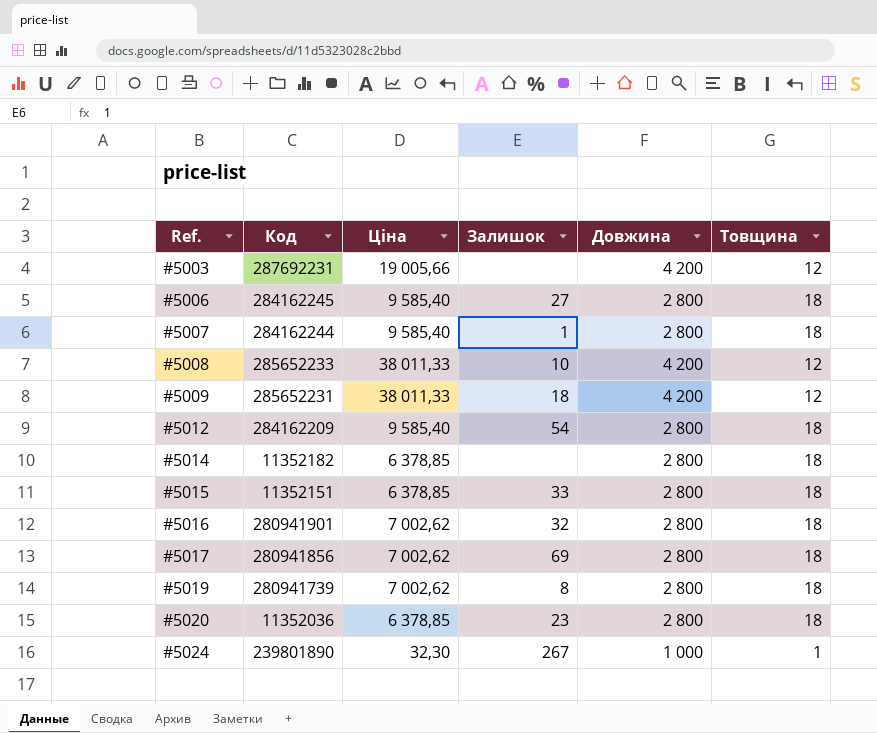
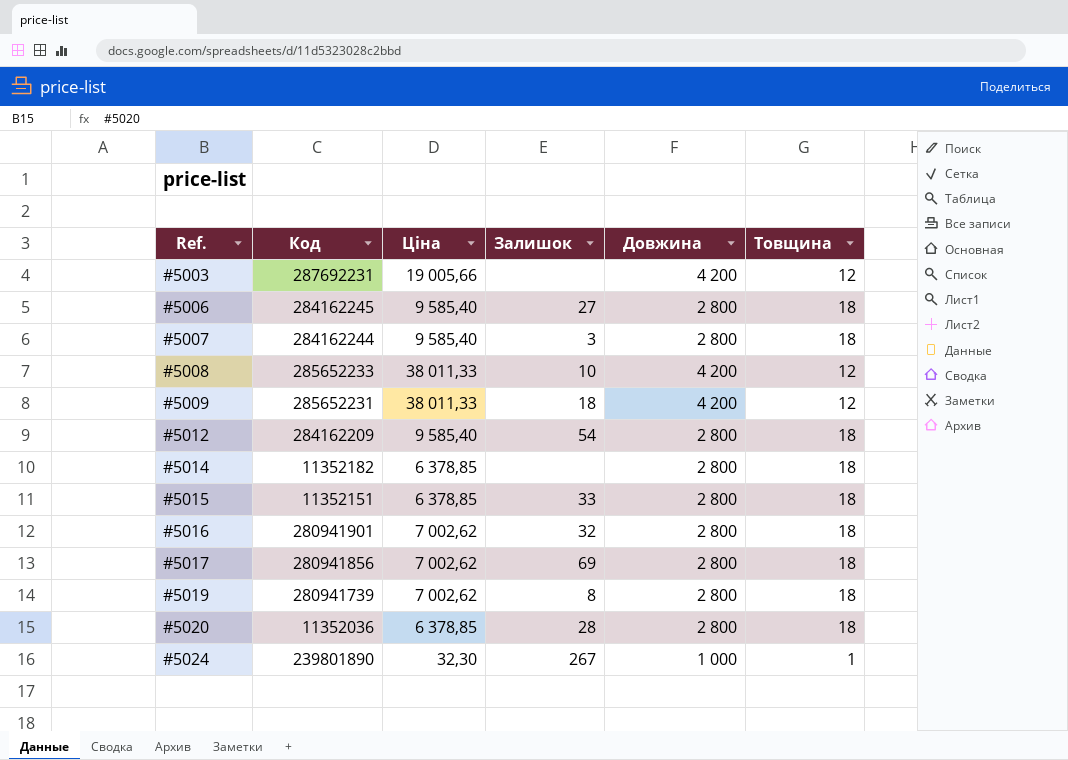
#5007 | Залишок: 1 -> 3
#5020 | Залишок: 23 -> 28

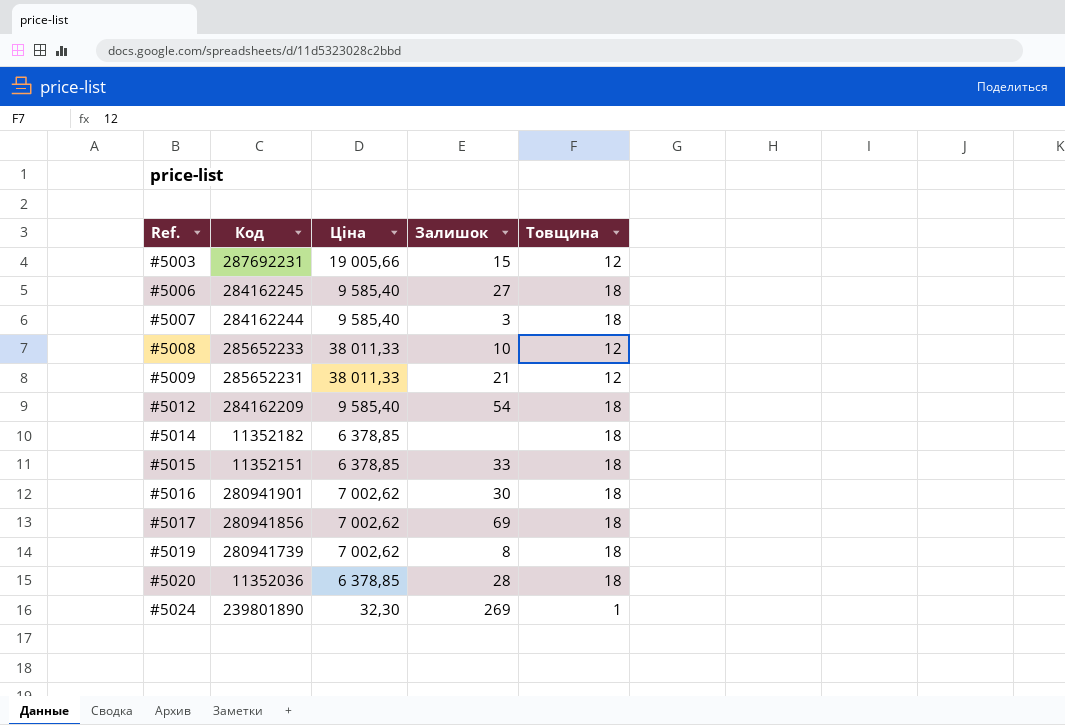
column Довжина | position: 5 -> none
#5003 | Залишок: none -> 15
#5009 | Залишок: 18 -> 21
#5016 | Залишок: 32 -> 30
#5024 | Залишок: 267 -> 269

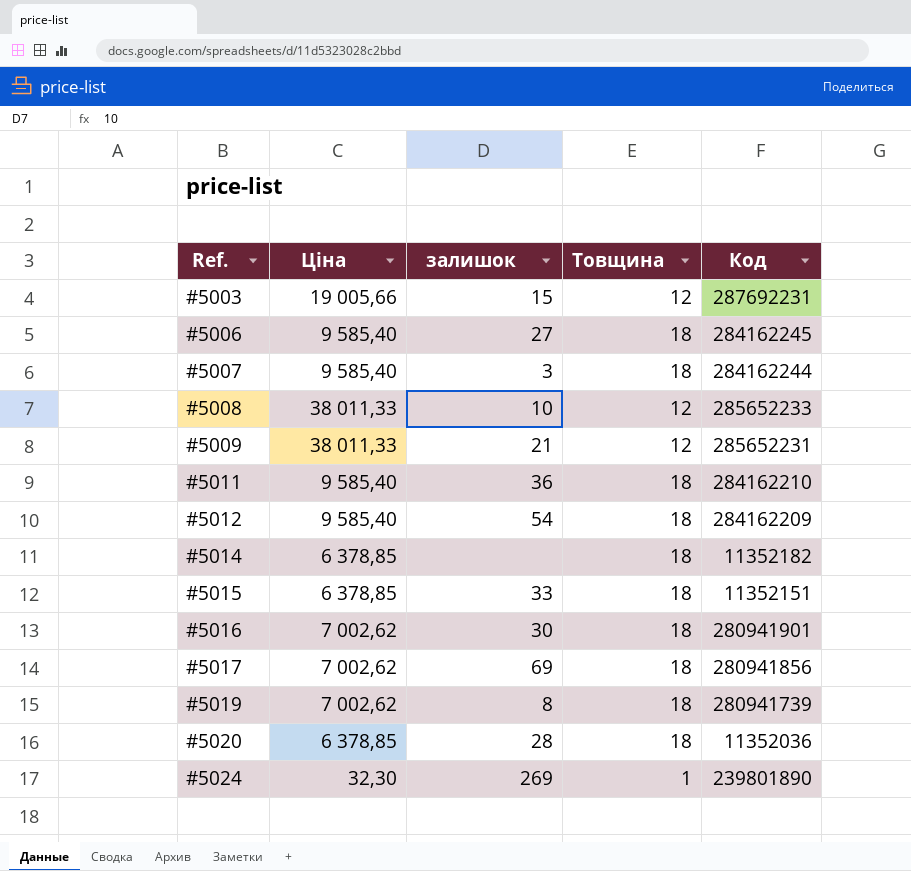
column name: Залишок -> залишок
column Код | position: 2 -> 5
row #5011: none -> 9 585,40 | 36 | 18 | 284162210

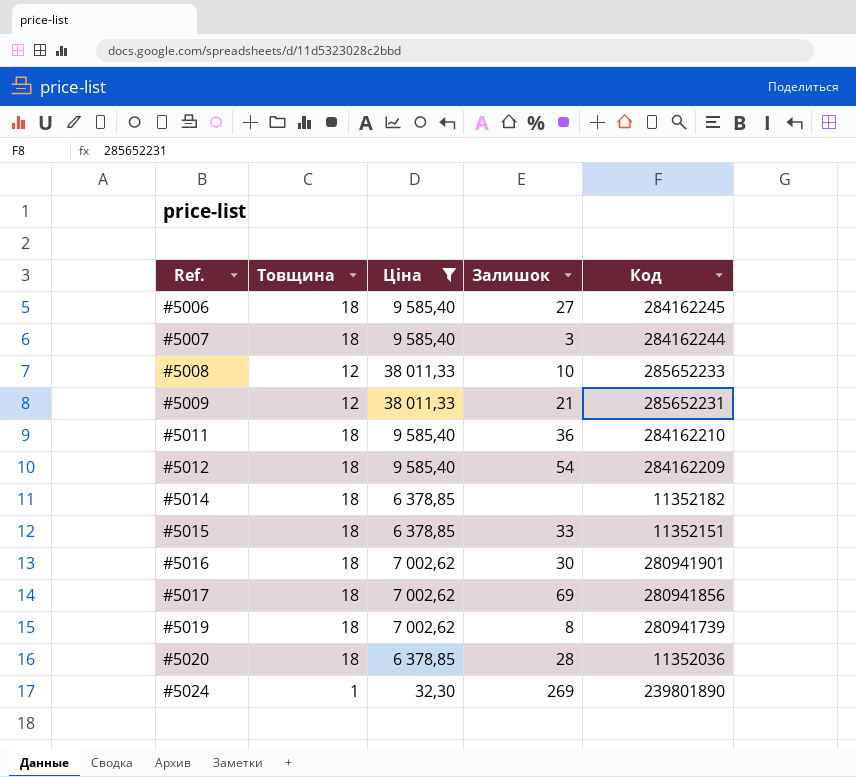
filter: none -> Ціна != 19 005,66
column Товщина | position: 4 -> 2
column name: залишок -> Залишок

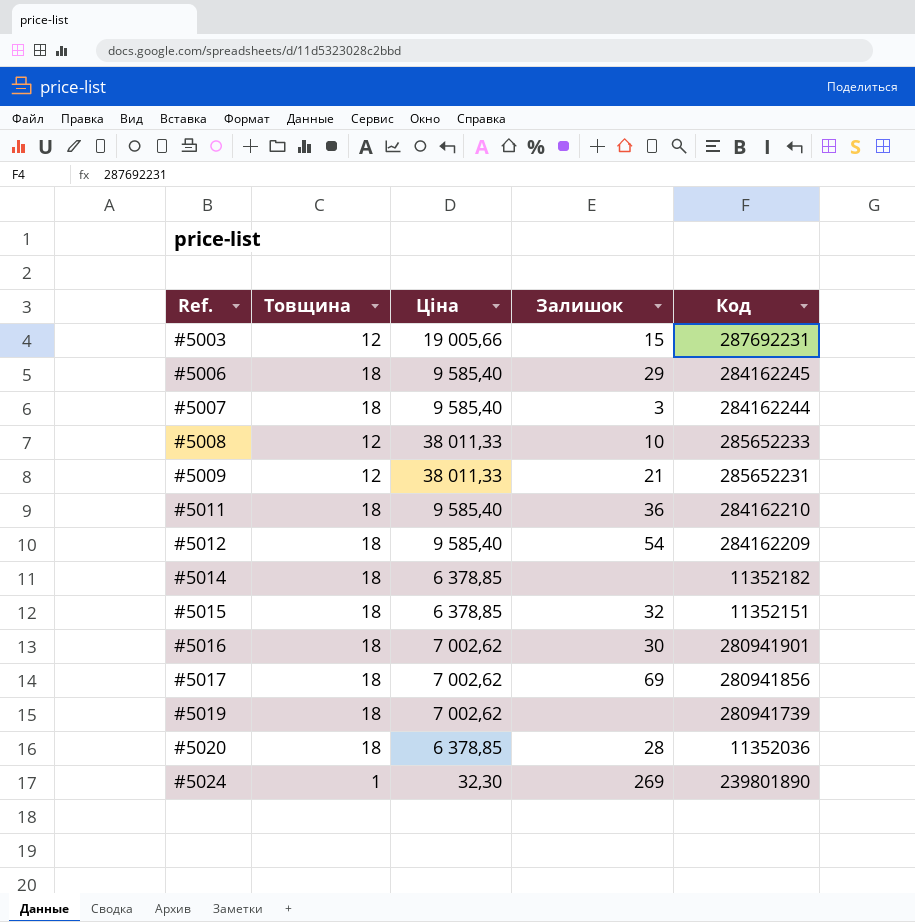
filter: Ціна != 19 005,66 -> none
#5006 | Залишок: 27 -> 29
#5015 | Залишок: 33 -> 32
#5019 | Залишок: 8 -> none

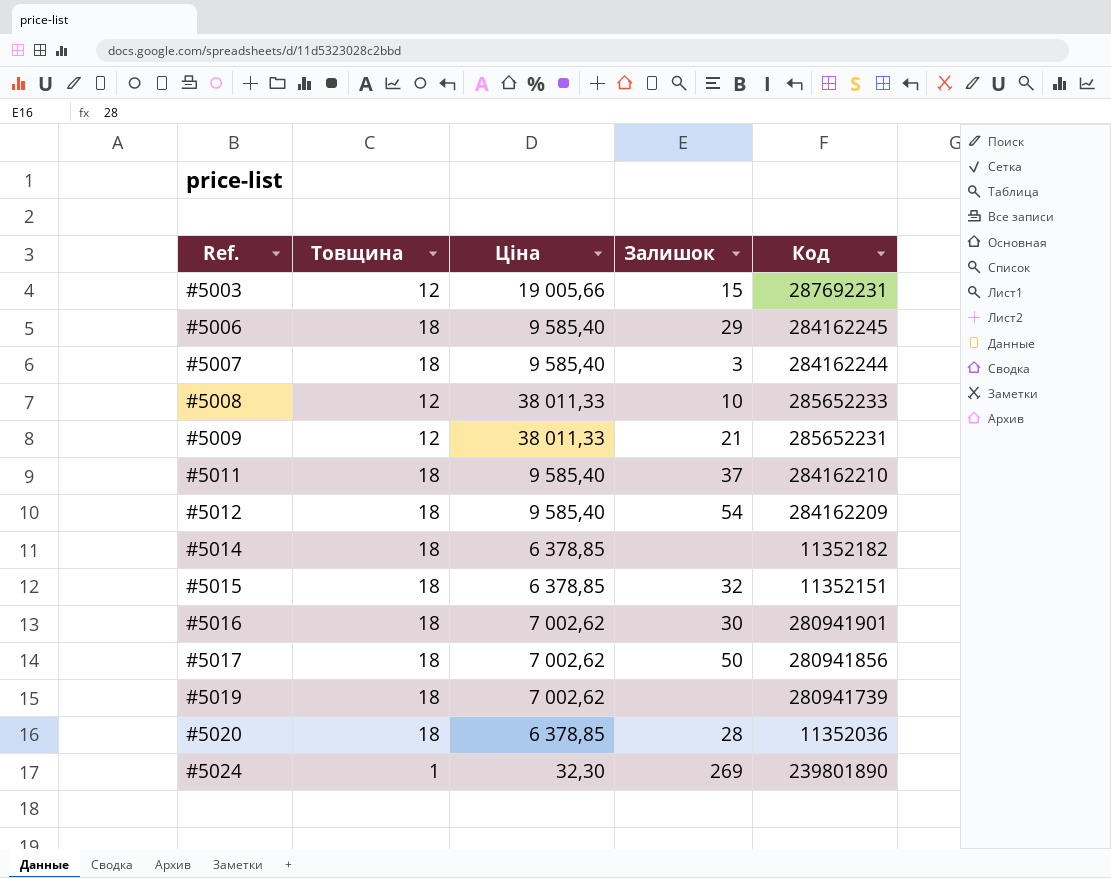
#5011 | Залишок: 36 -> 37
#5017 | Залишок: 69 -> 50

